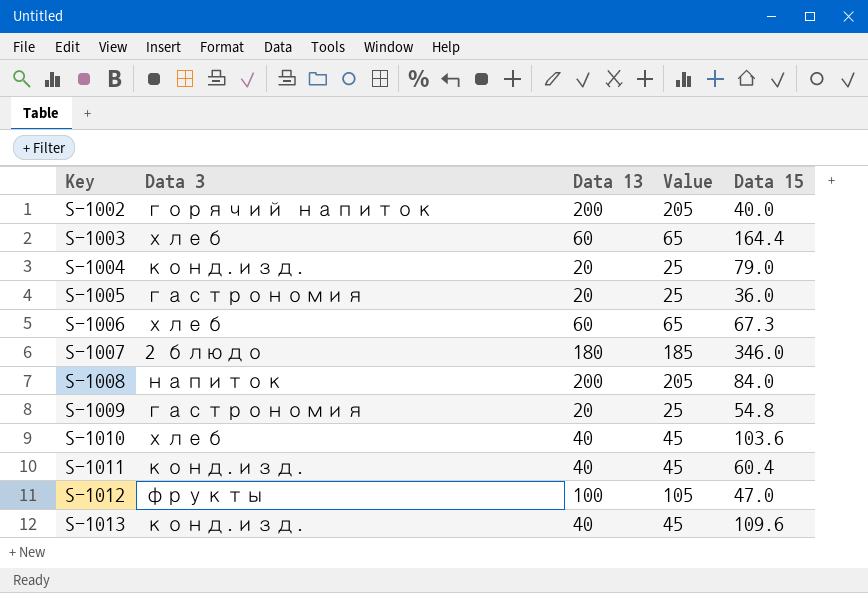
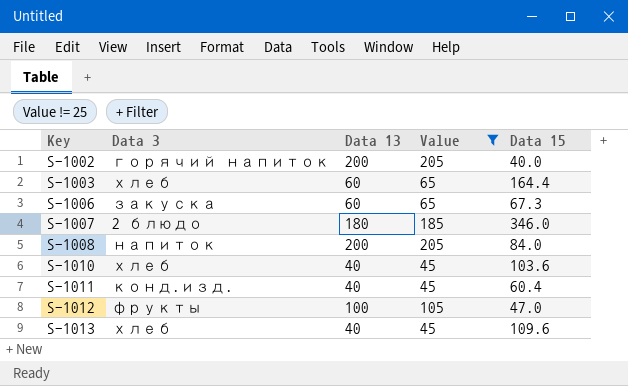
filter: none -> Value != 25
S-1006 | Data 3: хлеб -> закуска
S-1013 | Data 3: конд.изд. -> хлеб

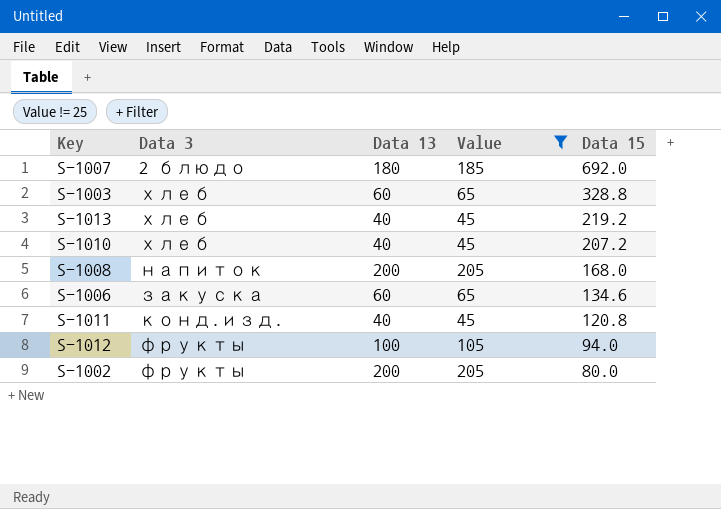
row order: Key ascending -> Data 15 descending
S-1007 | Data 15: 346.0 -> 692.0
S-1003 | Data 15: 164.4 -> 328.8
S-1013 | Data 15: 109.6 -> 219.2
S-1010 | Data 15: 103.6 -> 207.2
S-1008 | Data 15: 84.0 -> 168.0
S-1006 | Data 15: 67.3 -> 134.6
S-1011 | Data 15: 60.4 -> 120.8
S-1012 | Data 15: 47.0 -> 94.0
S-1002 | Data 3: горячий напиток -> фрукты
S-1002 | Data 15: 40.0 -> 80.0

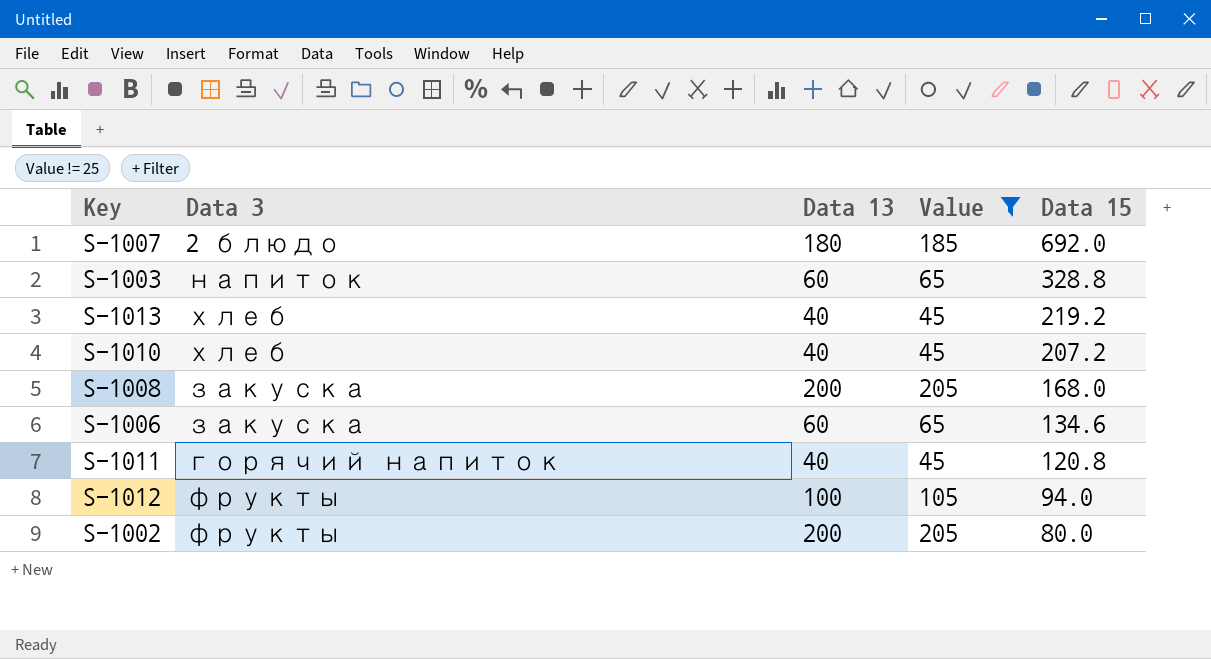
S-1003 | Data 3: хлеб -> напиток
S-1008 | Data 3: напиток -> закуска
S-1011 | Data 3: конд.изд. -> горячий напиток

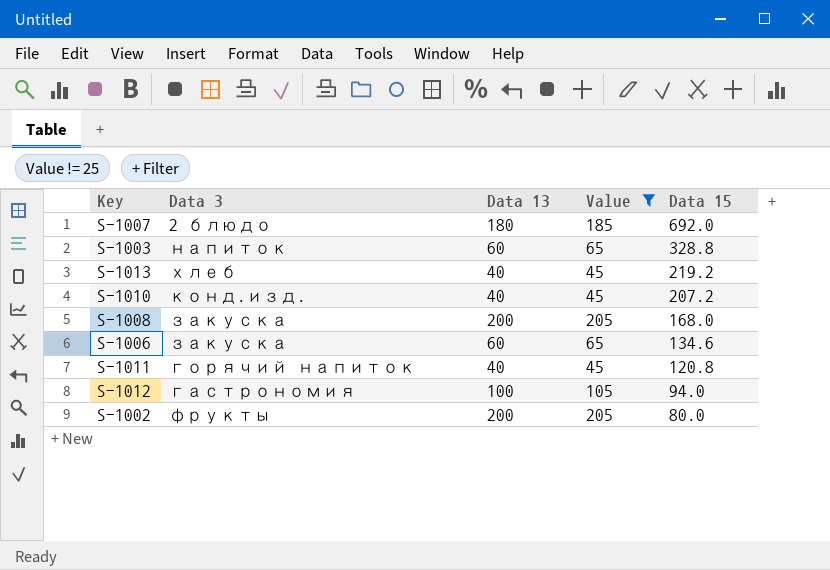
S-1010 | Data 3: хлеб -> конд.изд.
S-1012 | Data 3: фрукты -> гастрономия

